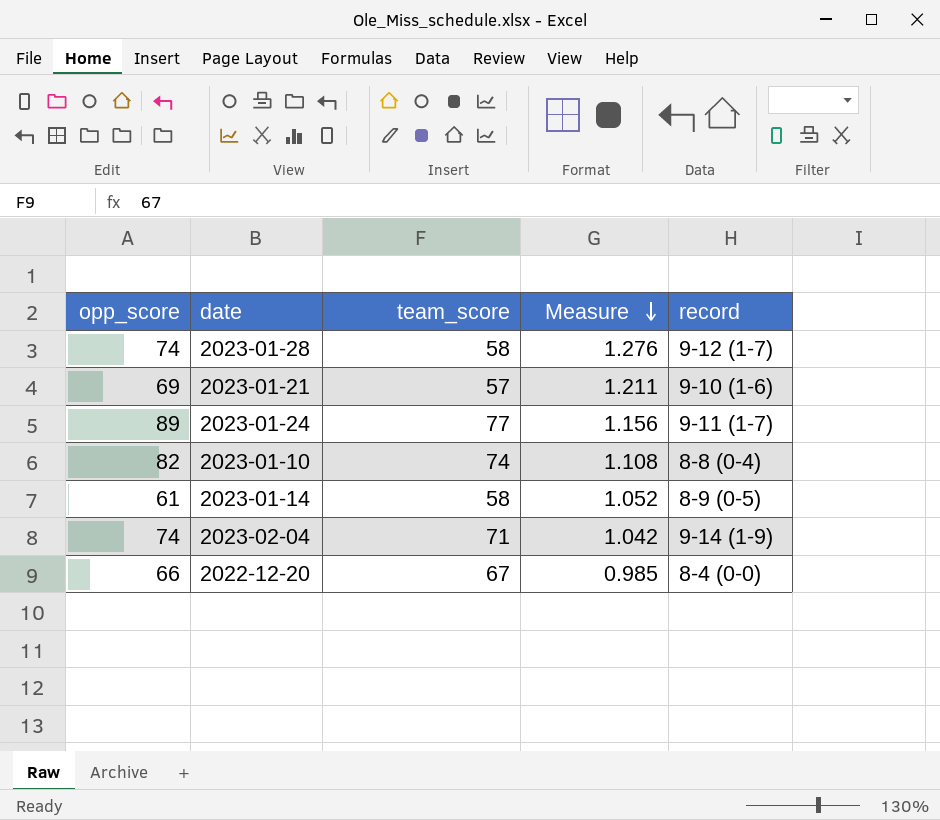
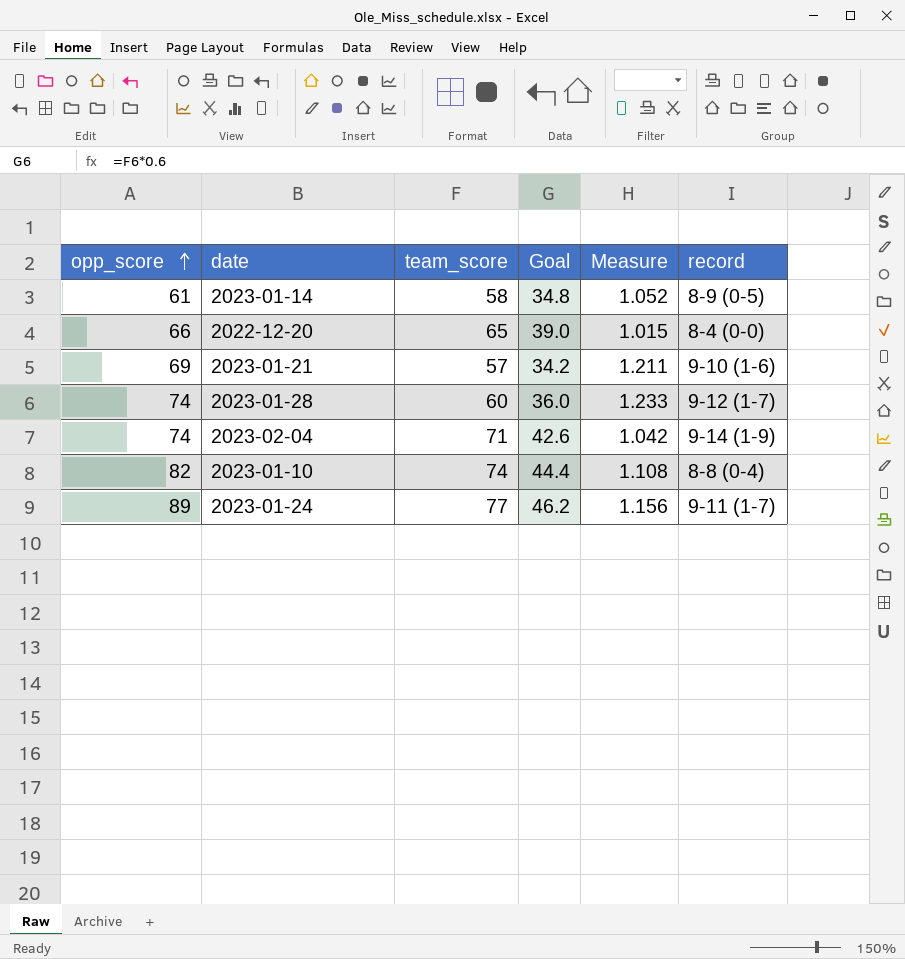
row order: Measure descending -> opp_score ascending
column Goal | formula: none -> [team_score] * 0.6
2022-12-20 | team_score: 67 -> 65
2022-12-20 | Measure: 0.985 -> 1.015
2023-01-28 | team_score: 58 -> 60
2023-01-28 | Measure: 1.276 -> 1.233

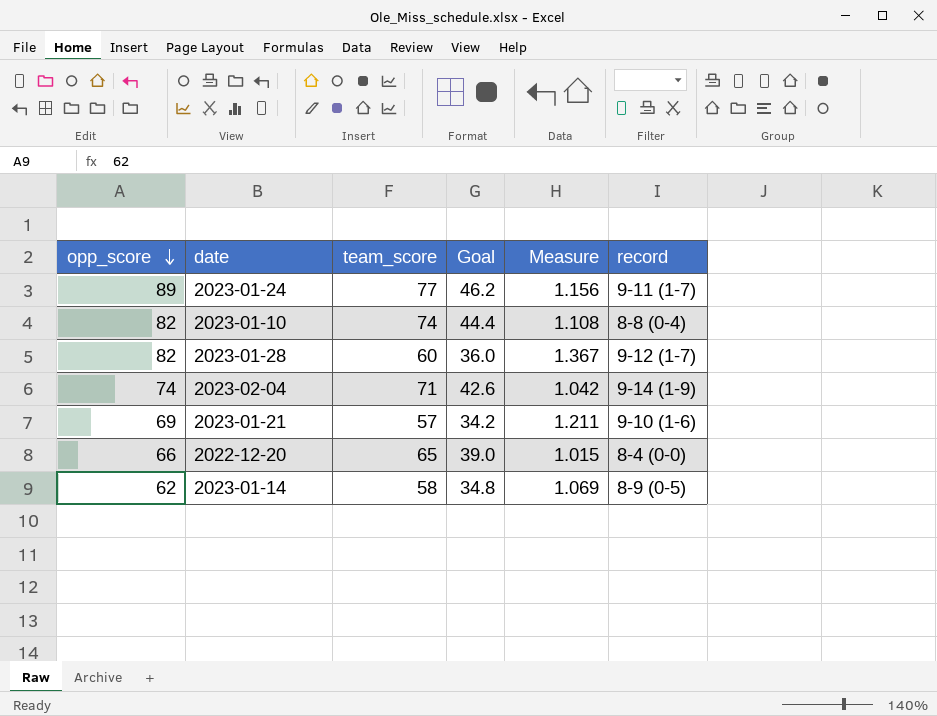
row order: opp_score ascending -> opp_score descending
2023-01-28 | opp_score: 74 -> 82
2023-01-28 | Measure: 1.233 -> 1.367
2023-01-14 | opp_score: 61 -> 62
2023-01-14 | Measure: 1.052 -> 1.069

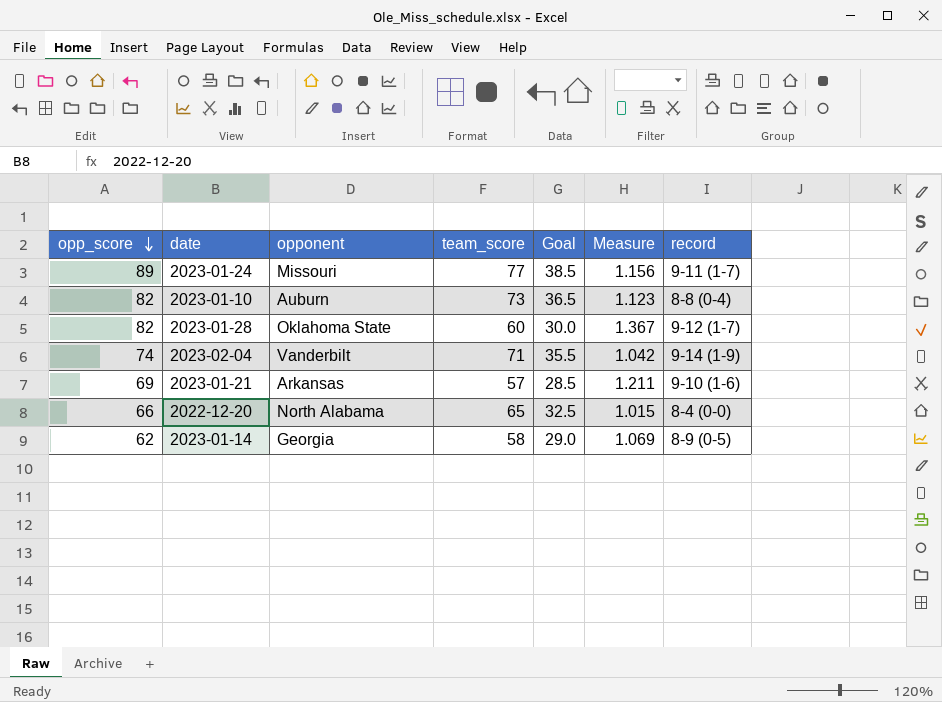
column opponent | position: none -> 3
column Goal | formula: [team_score] * 0.6 -> [team_score] * 0.5
2023-01-10 | team_score: 74 -> 73
2023-01-10 | Measure: 1.108 -> 1.123

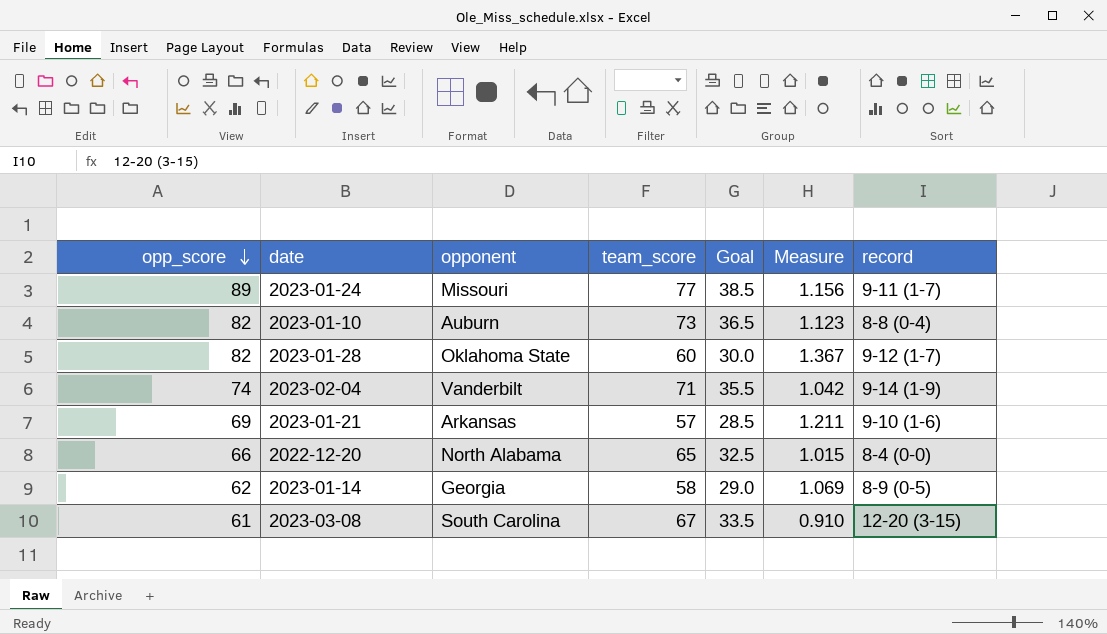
row 2023-03-08: none -> 61 | South Carolina | 67 | 33.5 | 0.910 | 12-20 (3-15)

